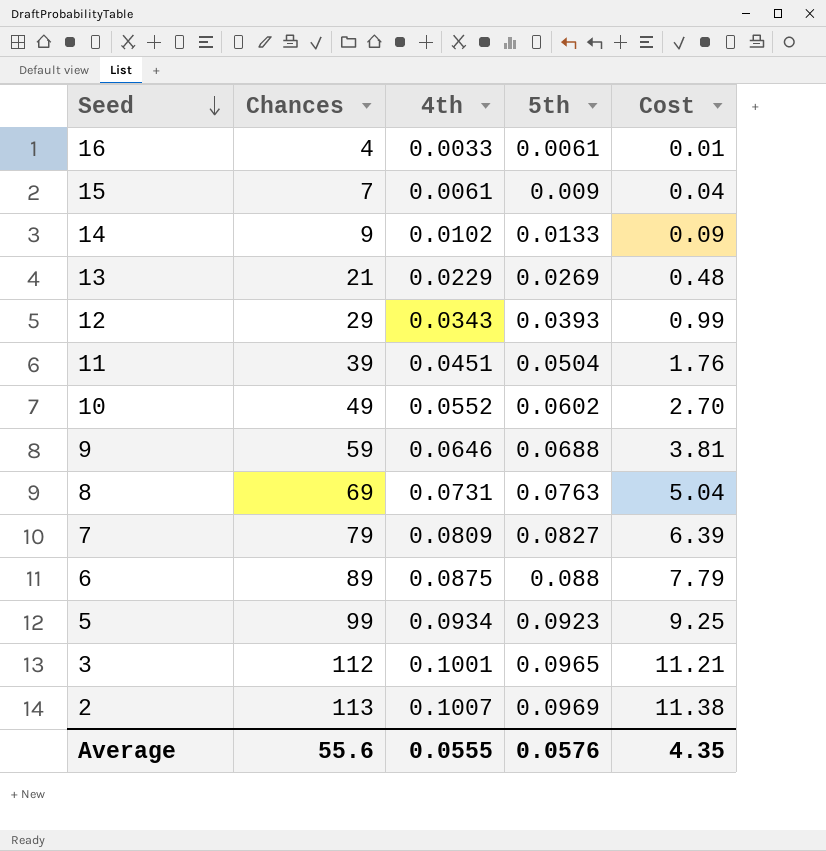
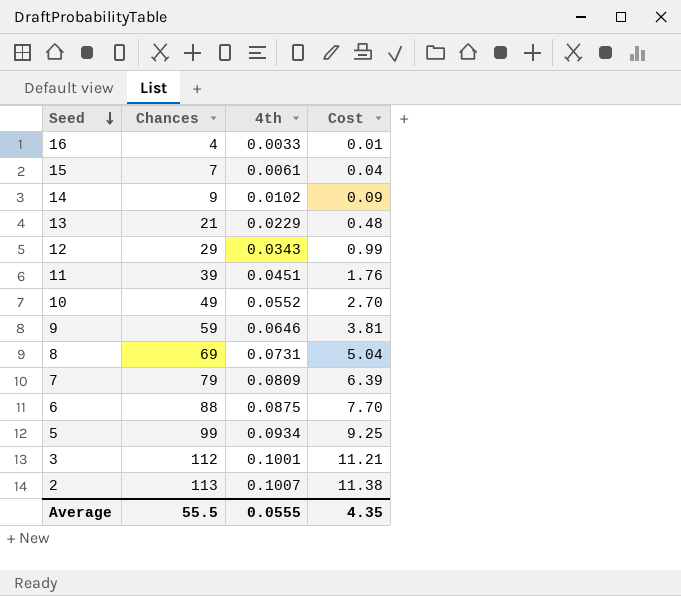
column 5th | position: 4 -> none
6 | Chances: 89 -> 88
6 | Cost: 7.79 -> 7.70
Average | Chances: 55.6 -> 55.5

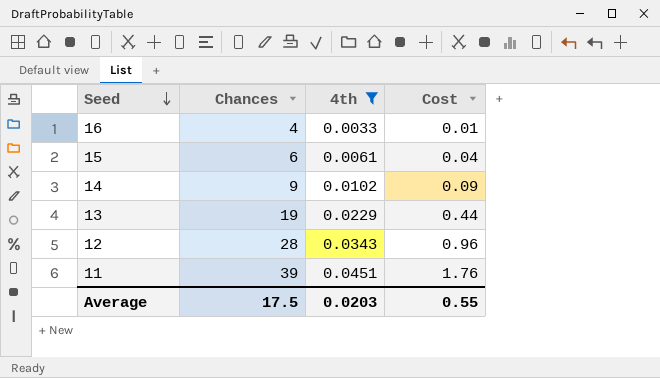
filter: none -> 4th <= 0.0451
15 | Chances: 7 -> 6
13 | Chances: 21 -> 19
13 | Cost: 0.48 -> 0.44
12 | Chances: 29 -> 28
12 | Cost: 0.99 -> 0.96
Average | Chances: 55.5 -> 17.5
Average | 4th: 0.0555 -> 0.0203
Average | Cost: 4.35 -> 0.55

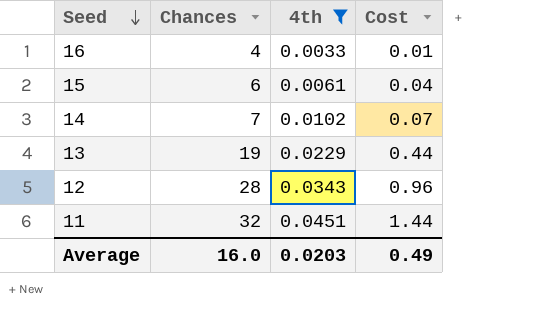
14 | Chances: 9 -> 7
14 | Cost: 0.09 -> 0.07
11 | Chances: 39 -> 32
11 | Cost: 1.76 -> 1.44
Average | Chances: 17.5 -> 16.0
Average | Cost: 0.55 -> 0.49

